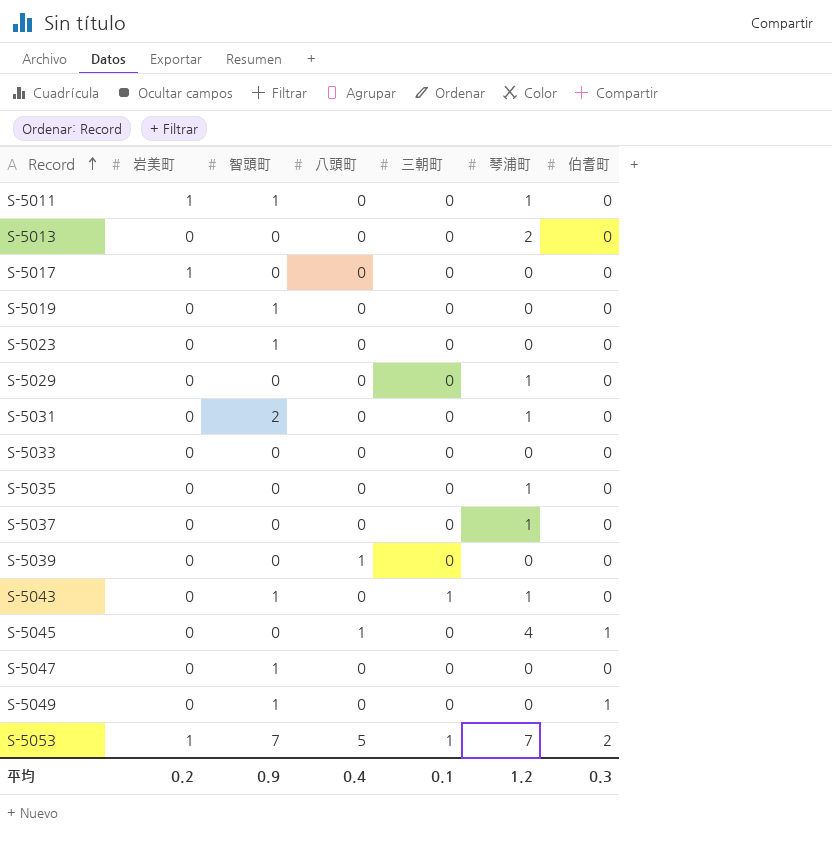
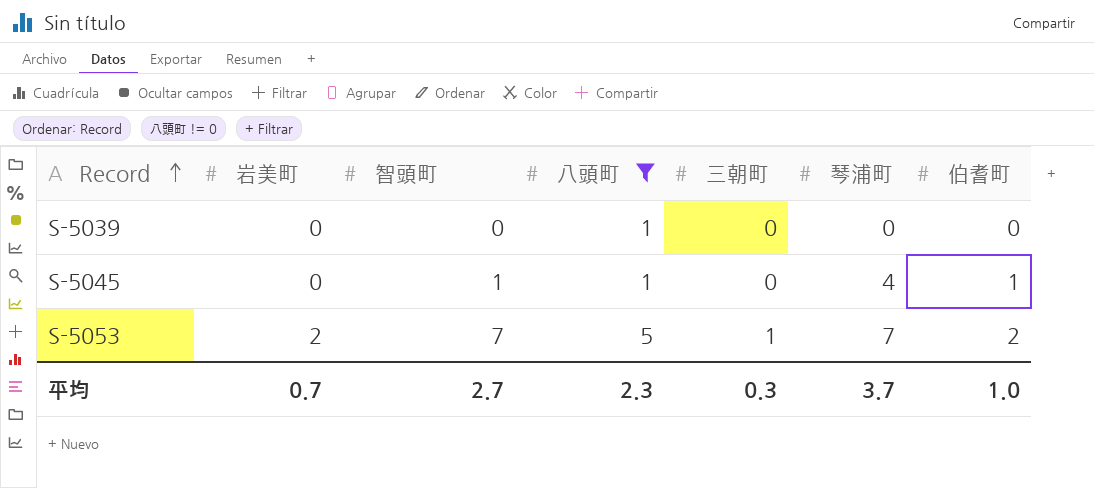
filter: none -> 八頭町 != 0
S-5045 | 智頭町: 0 -> 1
S-5053 | 岩美町: 1 -> 2
平均 | 岩美町: 0.2 -> 0.7
平均 | 智頭町: 0.9 -> 2.7
平均 | 八頭町: 0.4 -> 2.3
平均 | 三朝町: 0.1 -> 0.3
平均 | 琴浦町: 1.2 -> 3.7
平均 | 伯耆町: 0.3 -> 1.0

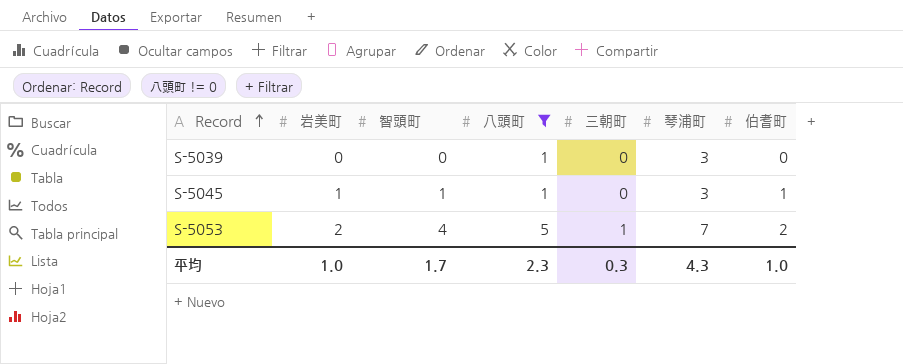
S-5039 | 琴浦町: 0 -> 3
S-5045 | 岩美町: 0 -> 1
S-5045 | 琴浦町: 4 -> 3
S-5053 | 智頭町: 7 -> 4
平均 | 岩美町: 0.7 -> 1.0
平均 | 智頭町: 2.7 -> 1.7
平均 | 琴浦町: 3.7 -> 4.3

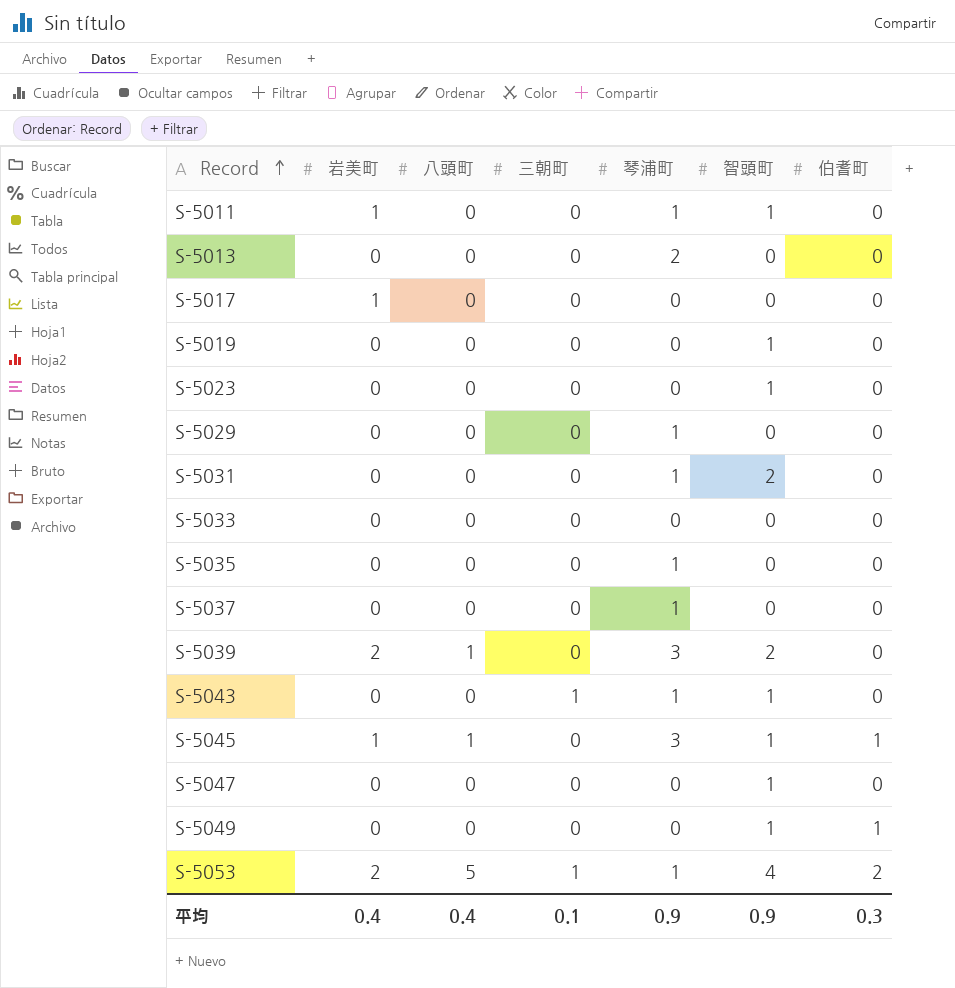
filter: 八頭町 != 0 -> none
column 智頭町 | position: 3 -> 6
S-5039 | 岩美町: 0 -> 2
S-5039 | 智頭町: 0 -> 2
S-5053 | 琴浦町: 7 -> 1
平均 | 岩美町: 1.0 -> 0.4
平均 | 八頭町: 2.3 -> 0.4
平均 | 三朝町: 0.3 -> 0.1
平均 | 琴浦町: 4.3 -> 0.9
平均 | 智頭町: 1.7 -> 0.9
平均 | 伯耆町: 1.0 -> 0.3

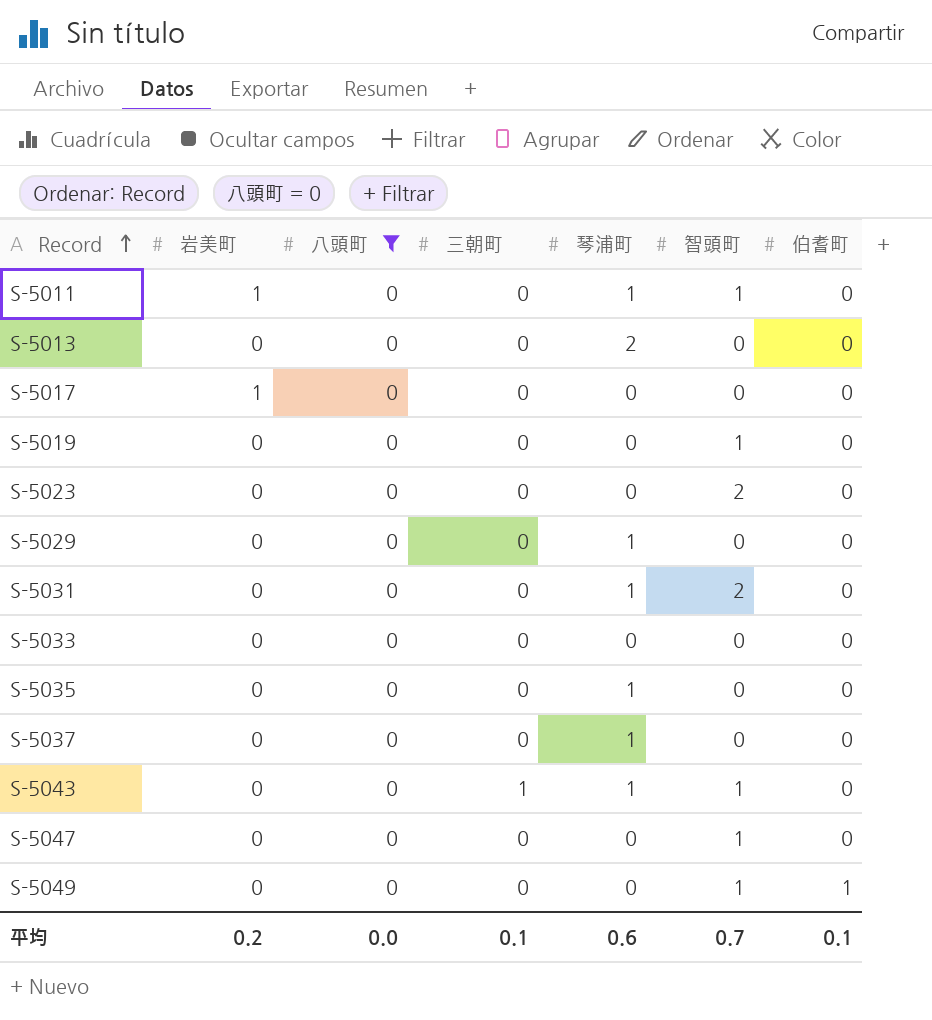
filter: none -> 八頭町 = 0
S-5023 | 智頭町: 1 -> 2
平均 | 岩美町: 0.4 -> 0.2
平均 | 八頭町: 0.4 -> 0.0
平均 | 琴浦町: 0.9 -> 0.6
平均 | 智頭町: 0.9 -> 0.7
平均 | 伯耆町: 0.3 -> 0.1

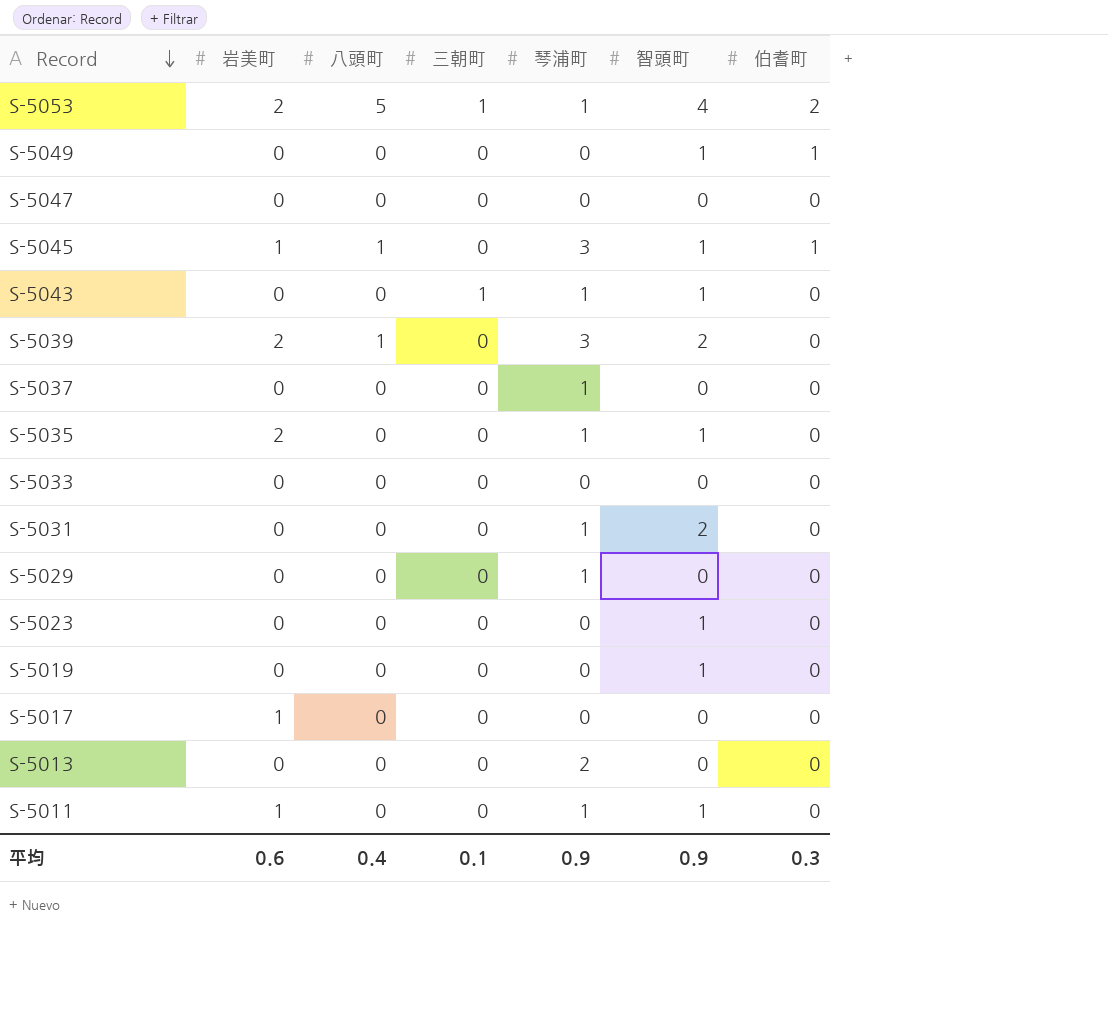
filter: 八頭町 = 0 -> none
row order: Record ascending -> Record descending
S-5047 | 智頭町: 1 -> 0
S-5035 | 岩美町: 0 -> 2
S-5035 | 智頭町: 0 -> 1
S-5023 | 智頭町: 2 -> 1
平均 | 岩美町: 0.2 -> 0.6
平均 | 八頭町: 0.0 -> 0.4
平均 | 琴浦町: 0.6 -> 0.9
平均 | 智頭町: 0.7 -> 0.9
平均 | 伯耆町: 0.1 -> 0.3

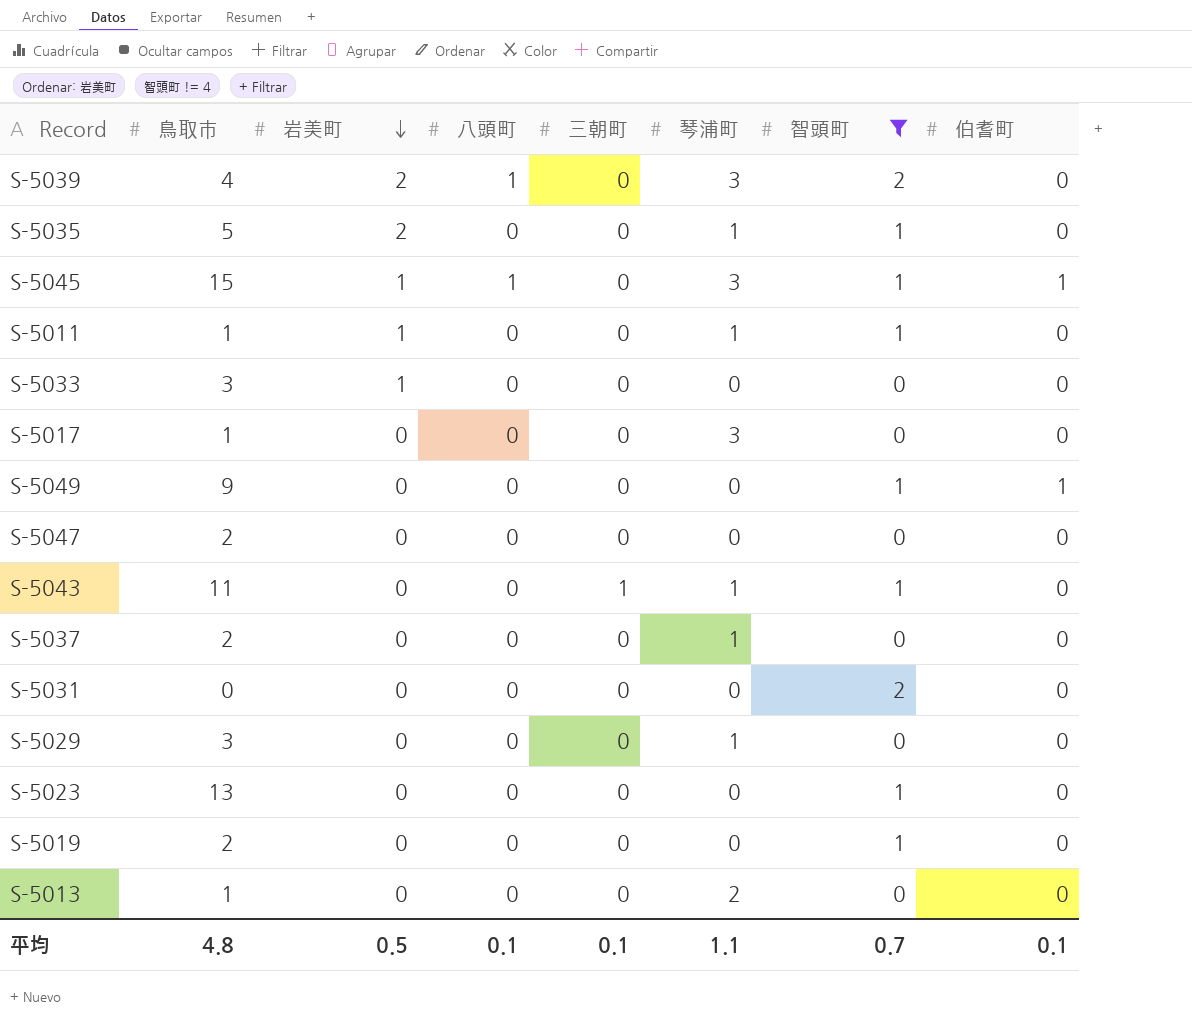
filter: none -> 智頭町 != 4
row order: Record descending -> 岩美町 descending
column 鳥取市 | position: none -> 2
S-5033 | 岩美町: 0 -> 1
S-5017 | 岩美町: 1 -> 0
S-5017 | 琴浦町: 0 -> 3
S-5031 | 琴浦町: 1 -> 0
平均 | 岩美町: 0.6 -> 0.5
平均 | 八頭町: 0.4 -> 0.1
平均 | 琴浦町: 0.9 -> 1.1
平均 | 智頭町: 0.9 -> 0.7
平均 | 伯耆町: 0.3 -> 0.1

